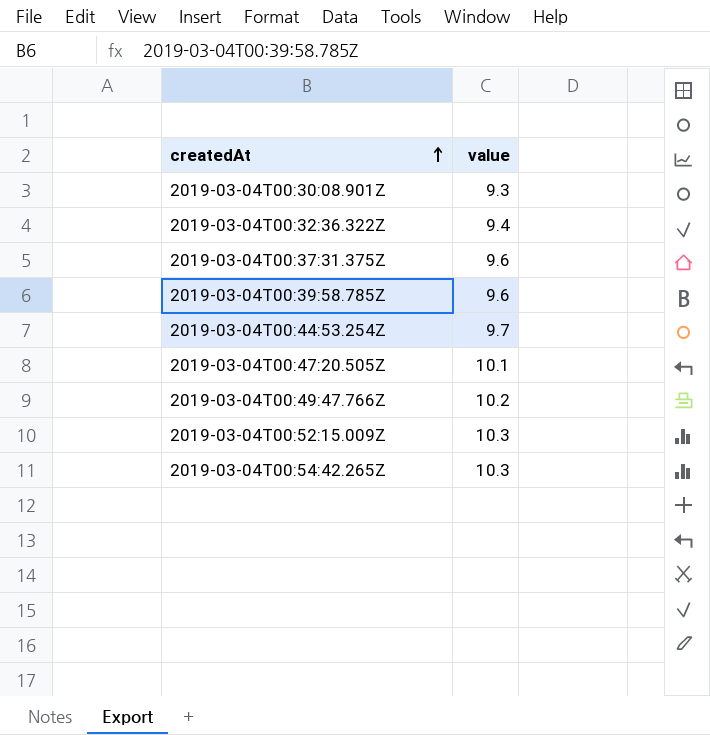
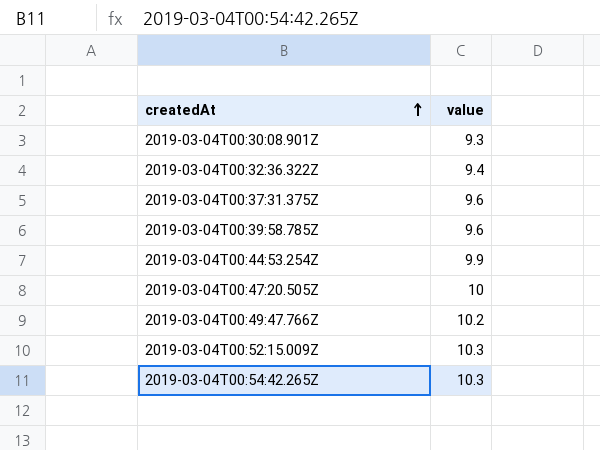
2019-03-04T00:44:53.254Z | value: 9.7 -> 9.9
2019-03-04T00:47:20.505Z | value: 10.1 -> 10

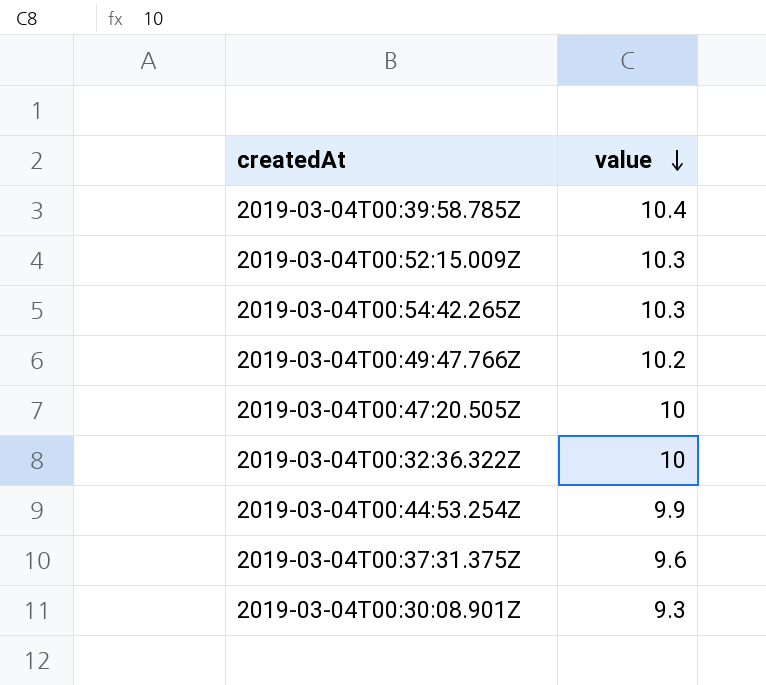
row order: createdAt ascending -> value descending
2019-03-04T00:39:58.785Z | value: 9.6 -> 10.4
2019-03-04T00:32:36.322Z | value: 9.4 -> 10

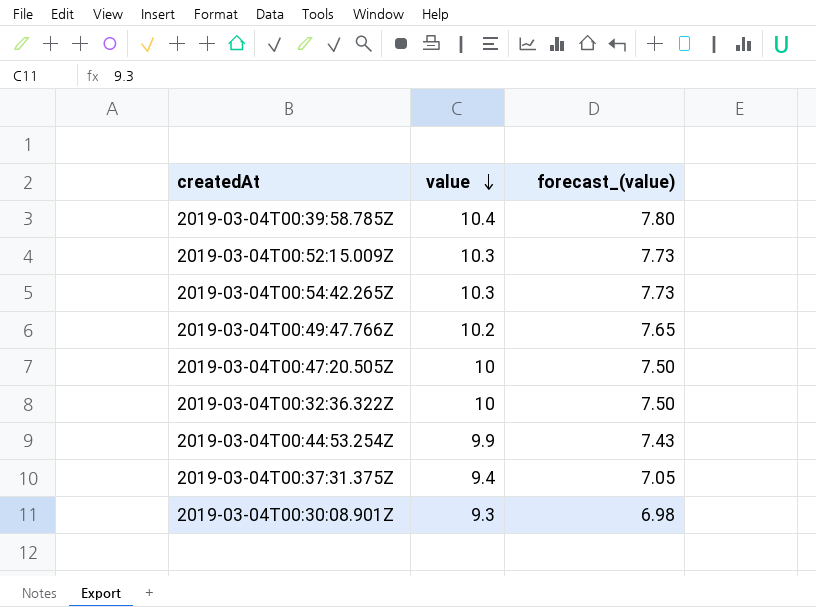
column forecast_(value) | formula: none -> [value] * 0.75
2019-03-04T00:37:31.375Z | value: 9.6 -> 9.4

